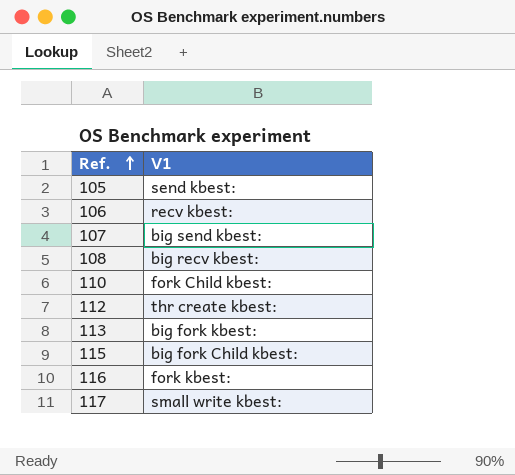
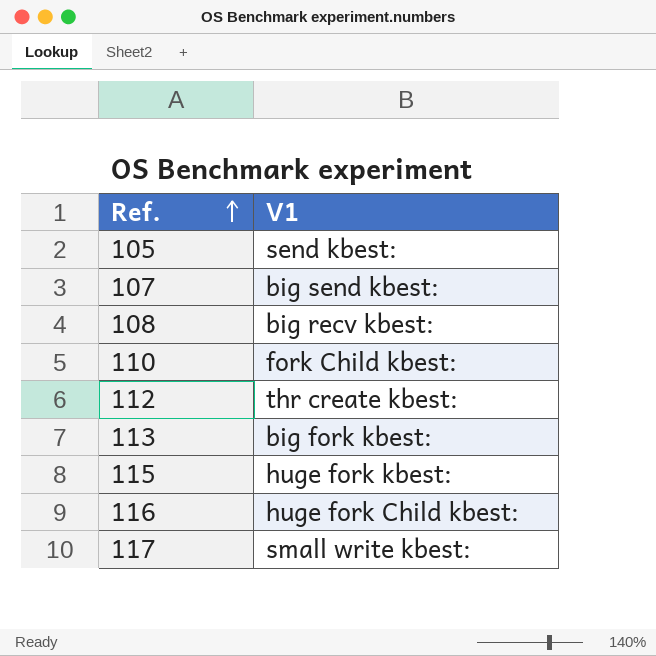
row 106: recv kbest: -> none
115 | V1: big fork Child kbest: -> huge fork kbest:
116 | V1: fork kbest: -> huge fork Child kbest:

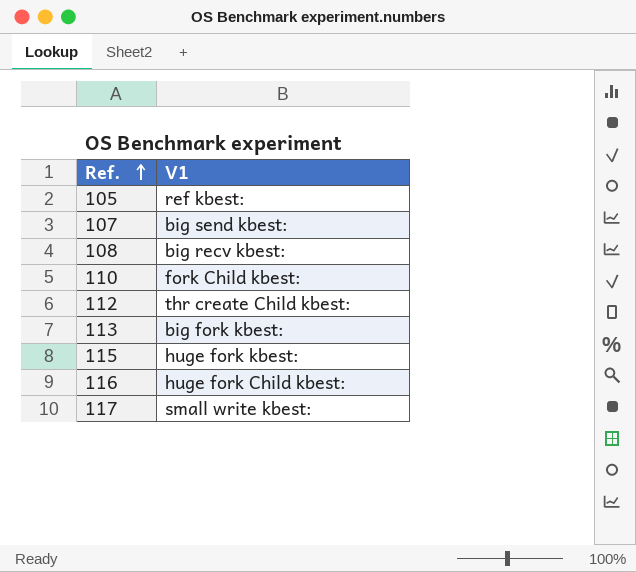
105 | V1: send kbest: -> ref kbest:
112 | V1: thr create kbest: -> thr create Child kbest:

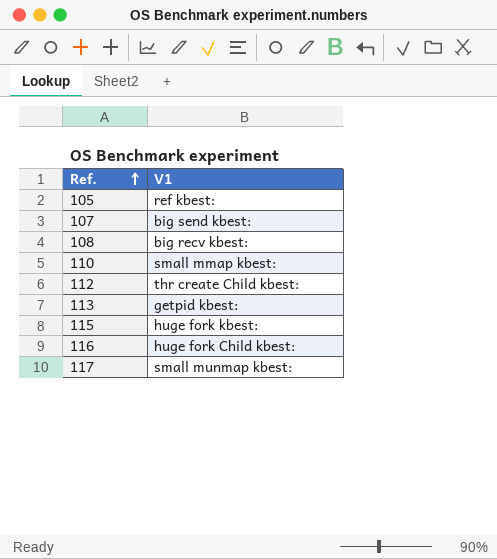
110 | V1: fork Child kbest: -> small mmap kbest:
113 | V1: big fork kbest: -> getpid kbest:
117 | V1: small write kbest: -> small munmap kbest:

